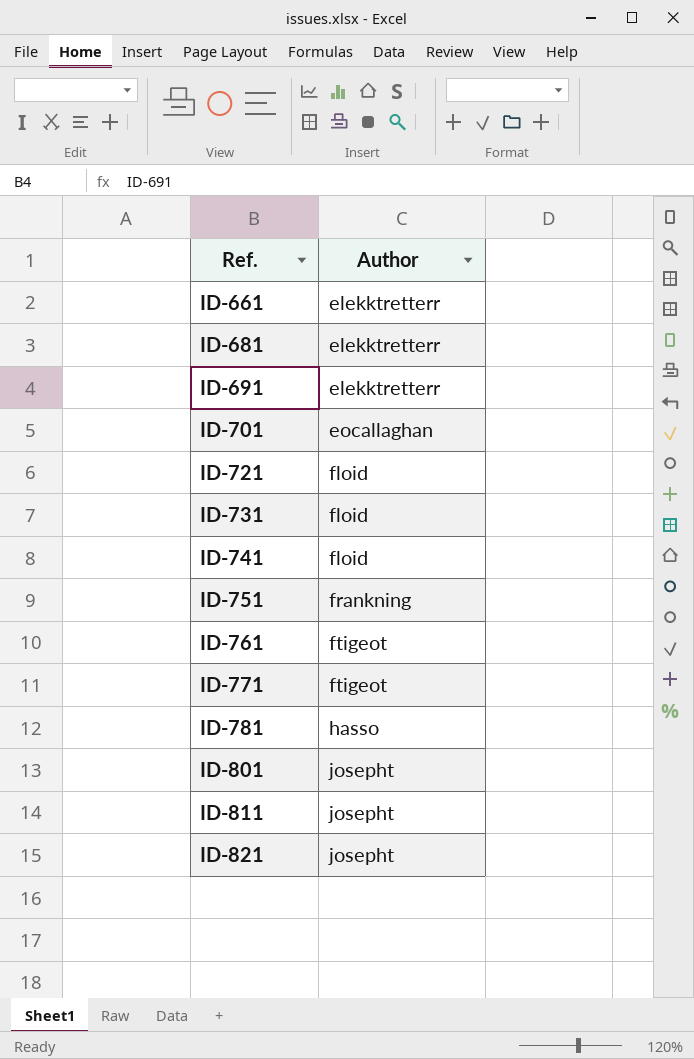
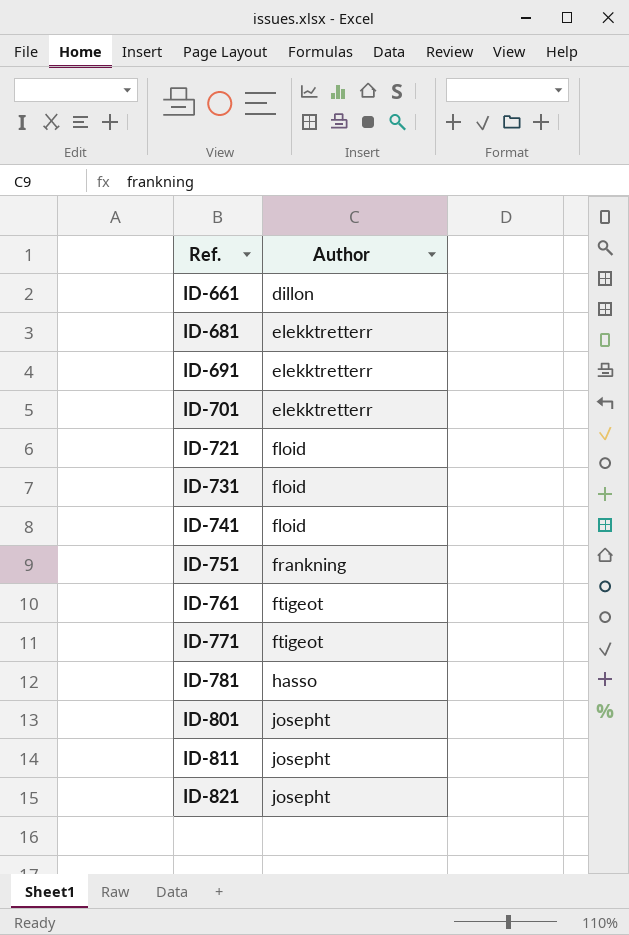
ID-661 | Author: elekktretterr -> dillon
ID-701 | Author: eocallaghan -> elekktretterr

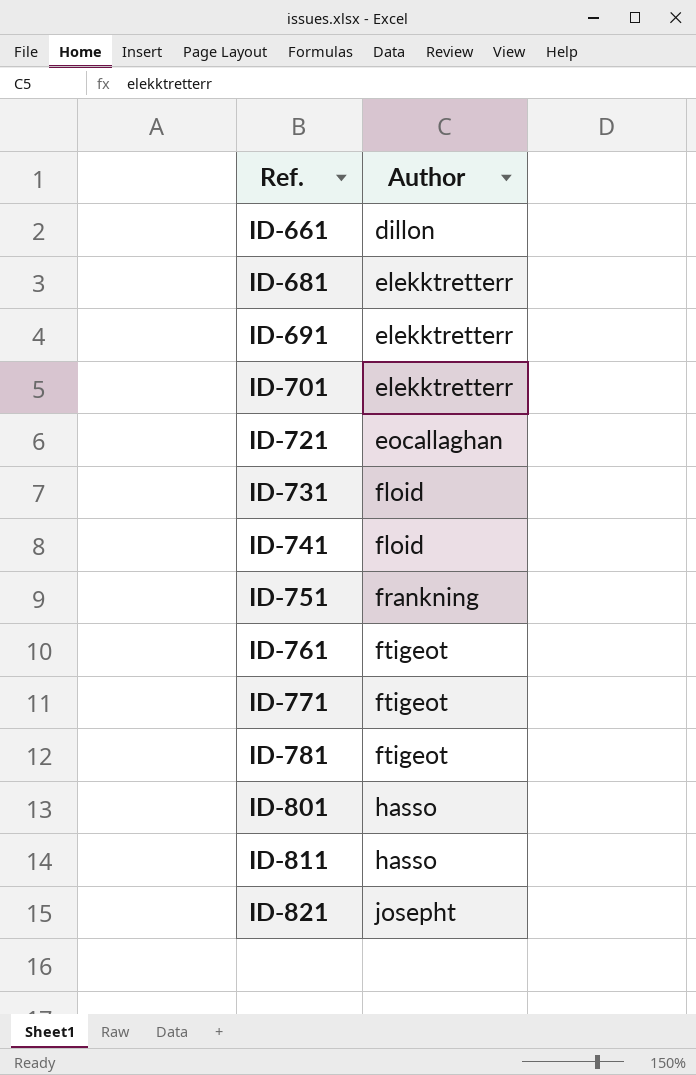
ID-721 | Author: floid -> eocallaghan
ID-781 | Author: hasso -> ftigeot
ID-801 | Author: josepht -> hasso
ID-811 | Author: josepht -> hasso

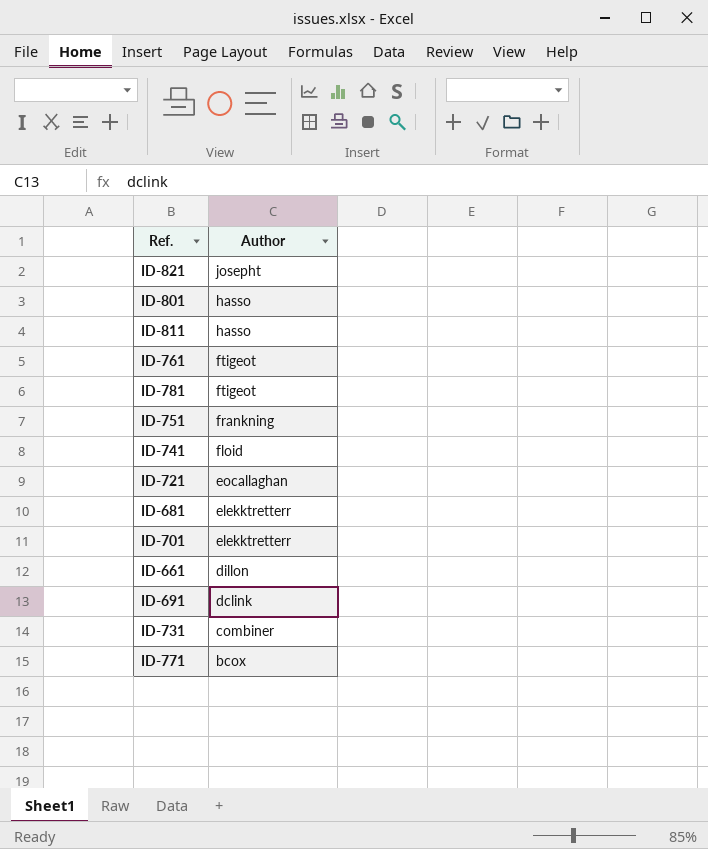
row order: Ref. ascending -> Author descending
ID-691 | Author: elekktretterr -> dclink
ID-731 | Author: floid -> combiner
ID-771 | Author: ftigeot -> bcox

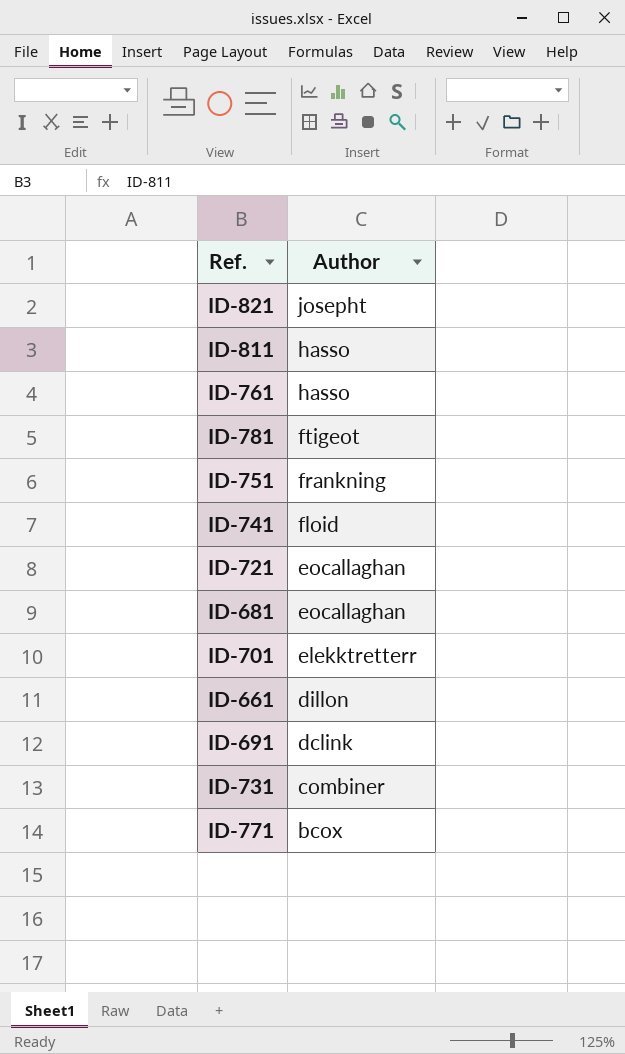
row ID-801: hasso -> none
ID-761 | Author: ftigeot -> hasso
ID-681 | Author: elekktretterr -> eocallaghan

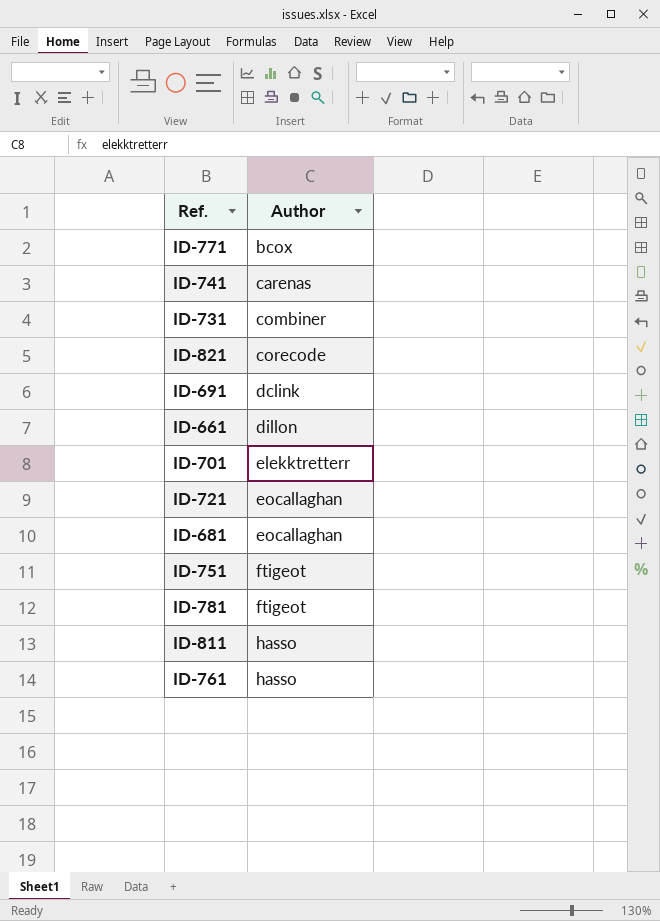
row order: Author descending -> Author ascending
ID-741 | Author: floid -> carenas
ID-821 | Author: josepht -> corecode
ID-751 | Author: frankning -> ftigeot

